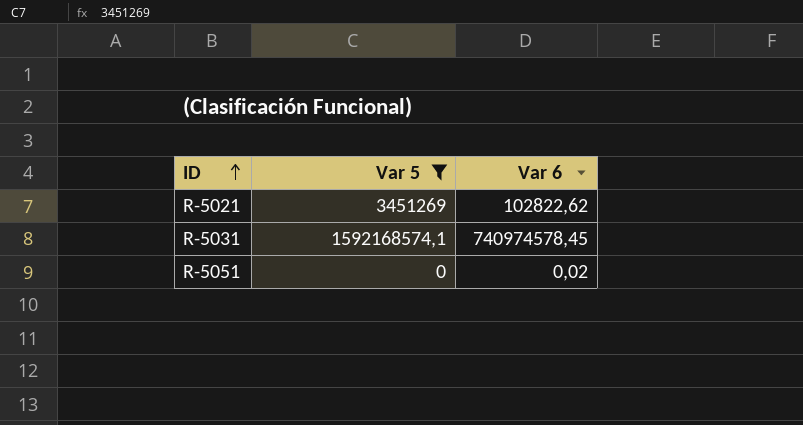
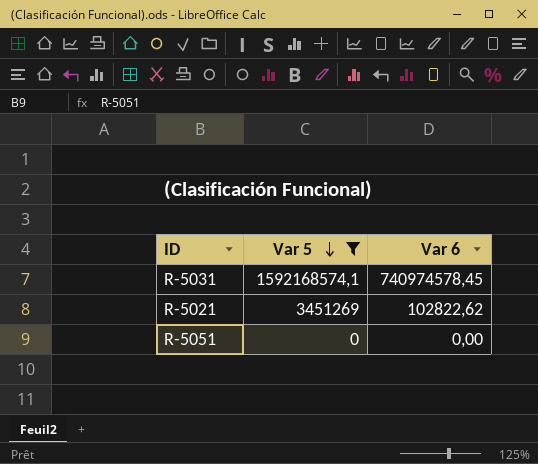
row order: ID ascending -> Var 5 descending
R-5051 | Var 6: 0,02 -> 0,00

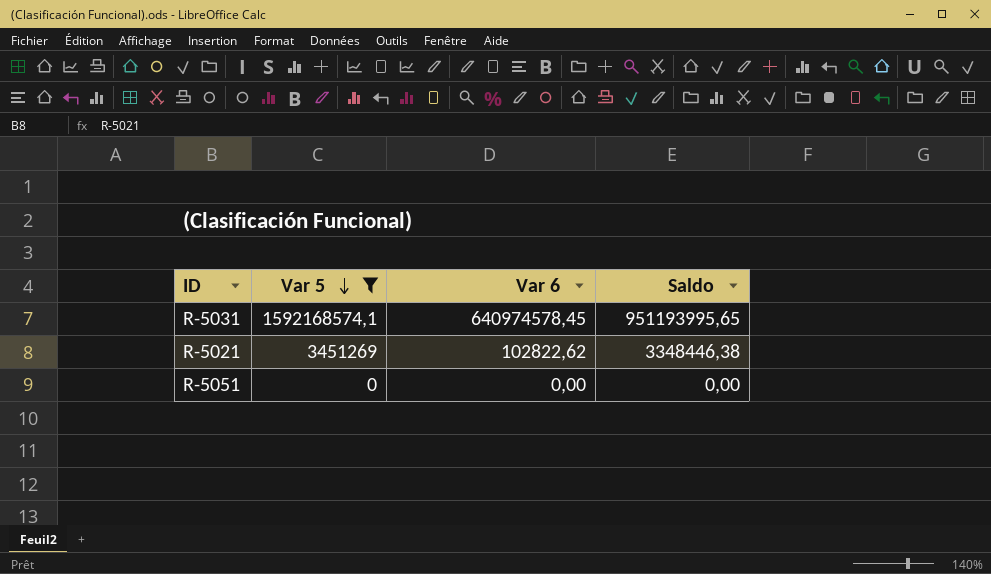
column Saldo | formula: none -> [Var 5] - [Var 6]
R-5031 | Var 6: 740974578,45 -> 640974578,45

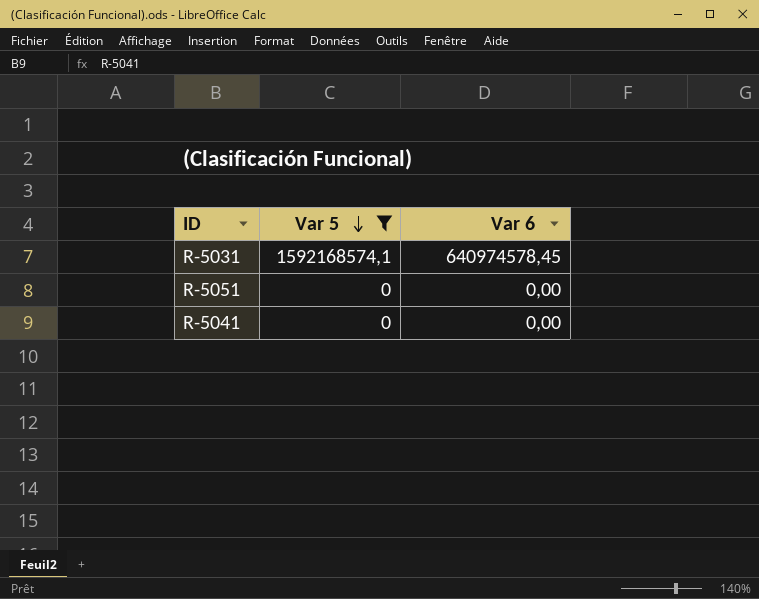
column Saldo | formula: [Var 5] - [Var 6] -> none
row R-5021: 3451269 | 102822,62 | 3348446,38 -> none
row R-5041: none -> 0 | 0,00

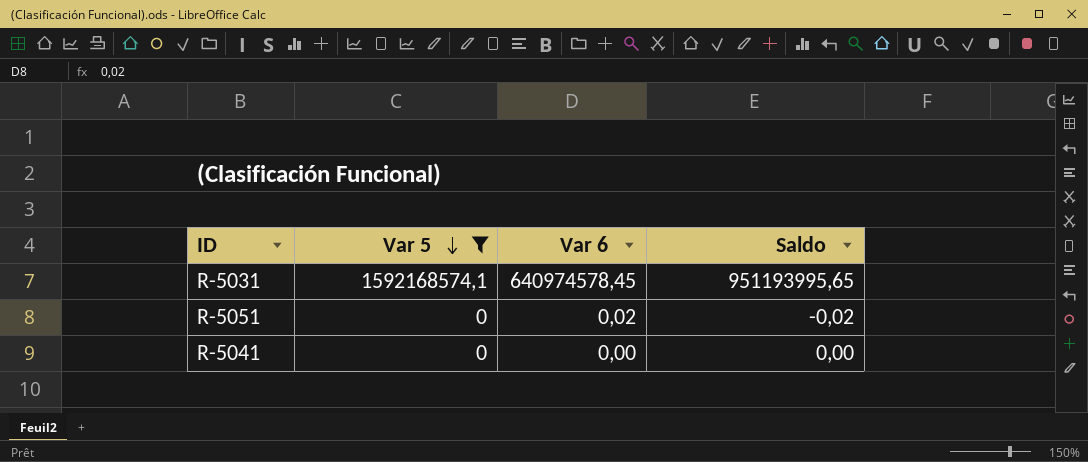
column Saldo | formula: none -> [Var 5] - [Var 6]
R-5051 | Var 6: 0,00 -> 0,02

